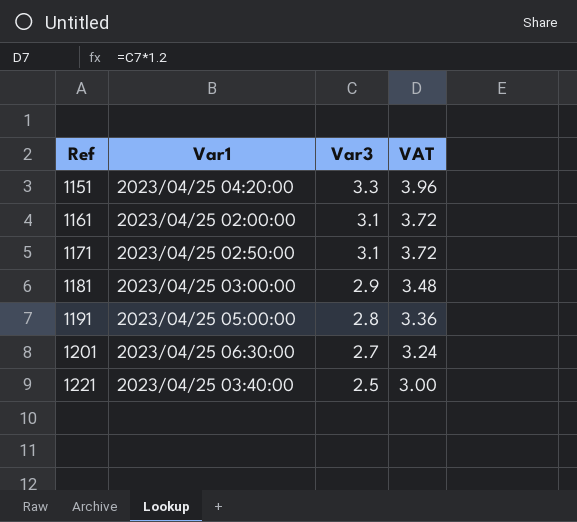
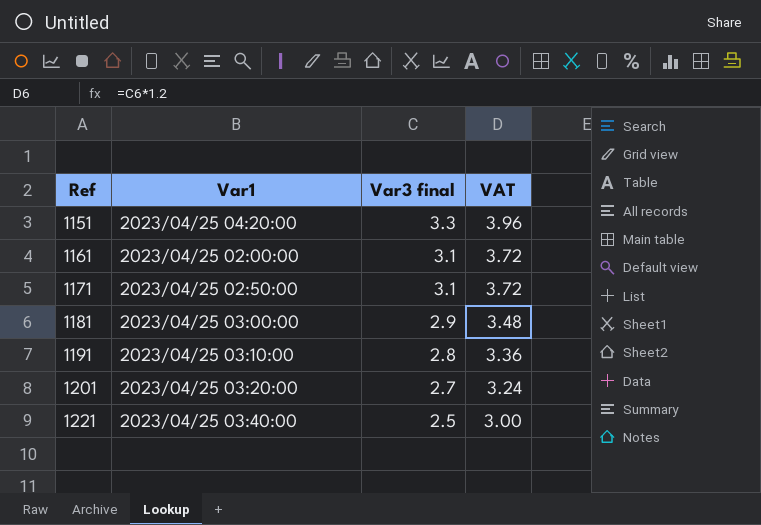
column name: Var3 -> Var3 final
1191 | Var1: 2023/04/25 05:00:00 -> 2023/04/25 03:10:00
1201 | Var1: 2023/04/25 06:30:00 -> 2023/04/25 03:20:00

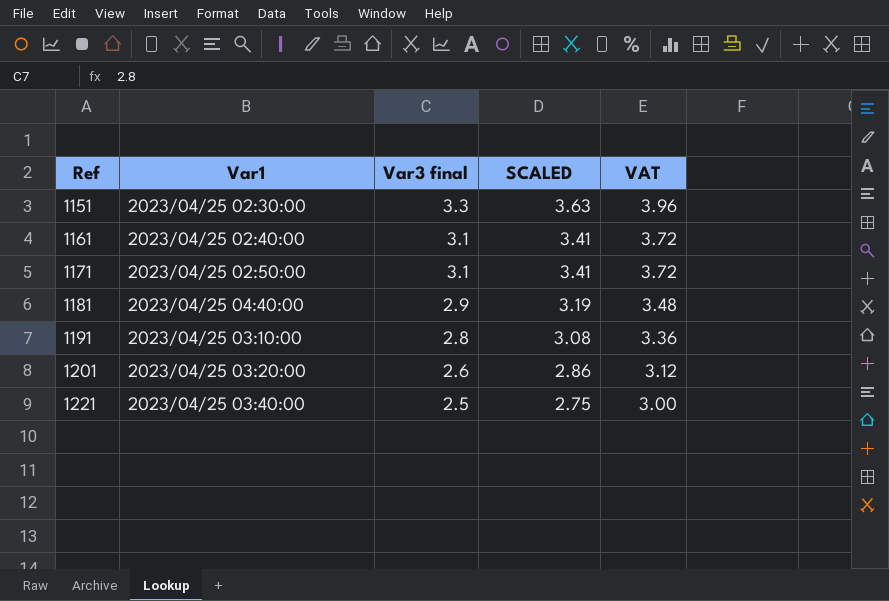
column SCALED | formula: none -> [Var3 final] * 1.1
1151 | Var1: 2023/04/25 04:20:00 -> 2023/04/25 02:30:00
1161 | Var1: 2023/04/25 02:00:00 -> 2023/04/25 02:40:00
1181 | Var1: 2023/04/25 03:00:00 -> 2023/04/25 04:40:00
1201 | Var3 final: 2.7 -> 2.6
1201 | VAT: 3.24 -> 3.12

